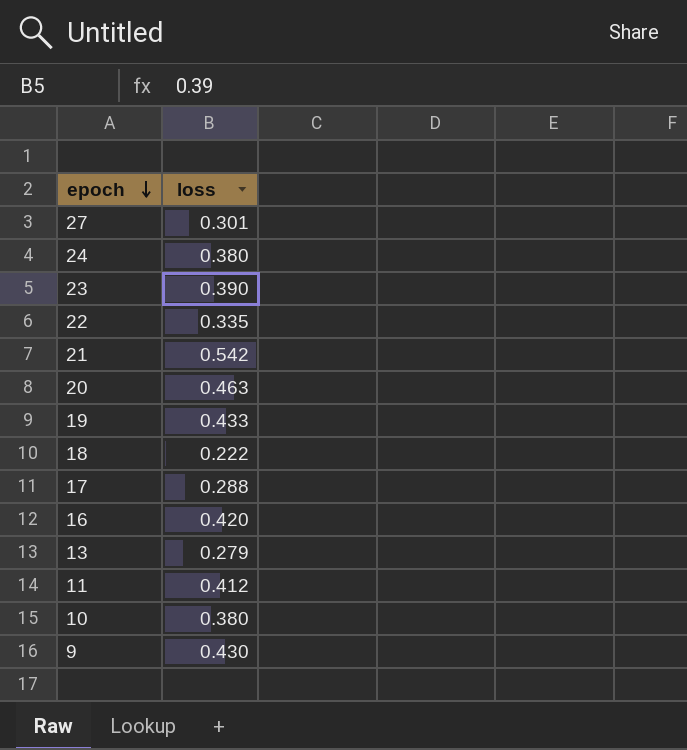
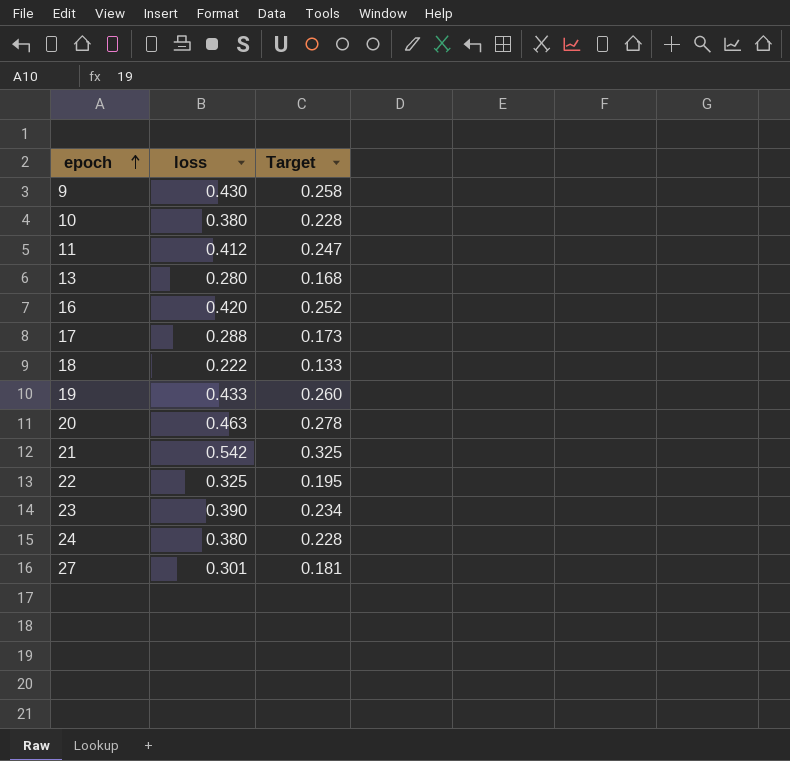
row order: epoch descending -> epoch ascending
column Target | formula: none -> [loss] * 0.6
13 | loss: 0.279 -> 0.280
22 | loss: 0.335 -> 0.325

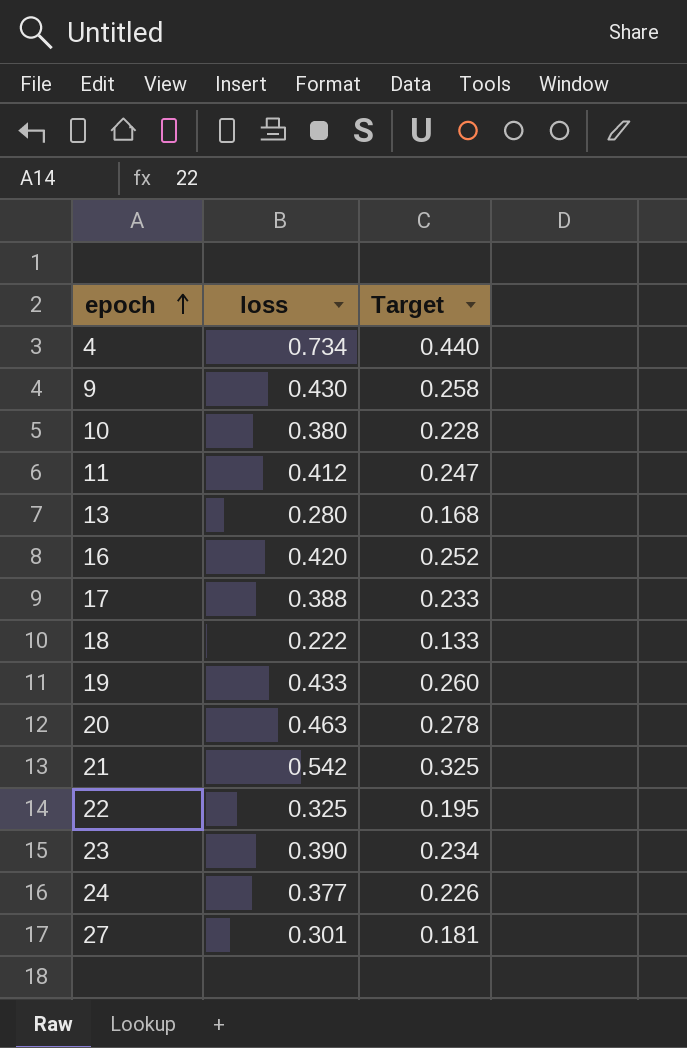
row 4: none -> 0.734 | 0.440
17 | loss: 0.288 -> 0.388
17 | Target: 0.173 -> 0.233
24 | loss: 0.380 -> 0.377
24 | Target: 0.228 -> 0.226

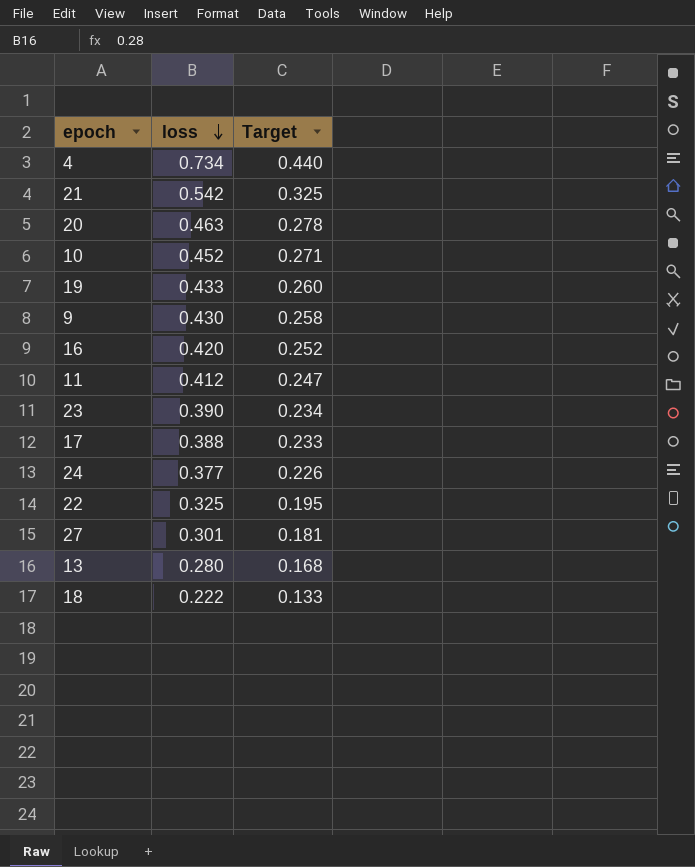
row order: epoch ascending -> loss descending
10 | loss: 0.380 -> 0.452
10 | Target: 0.228 -> 0.271

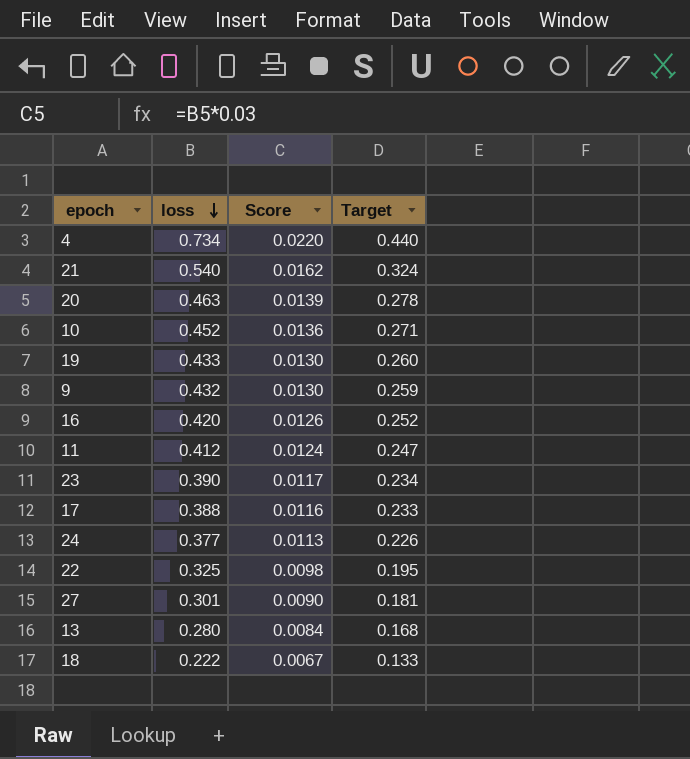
column Score | formula: none -> [loss] * 0.03
21 | loss: 0.542 -> 0.540
21 | Target: 0.325 -> 0.324
9 | loss: 0.430 -> 0.432
9 | Target: 0.258 -> 0.259

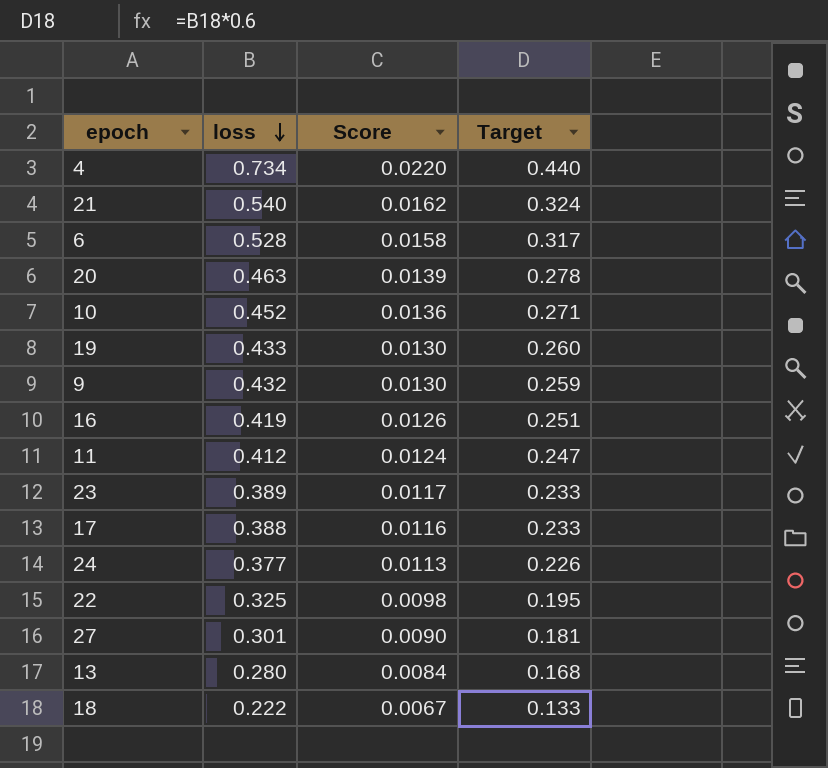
row 6: none -> 0.528 | 0.0158 | 0.317
16 | loss: 0.420 -> 0.419
16 | Target: 0.252 -> 0.251
23 | loss: 0.390 -> 0.389
23 | Target: 0.234 -> 0.233

